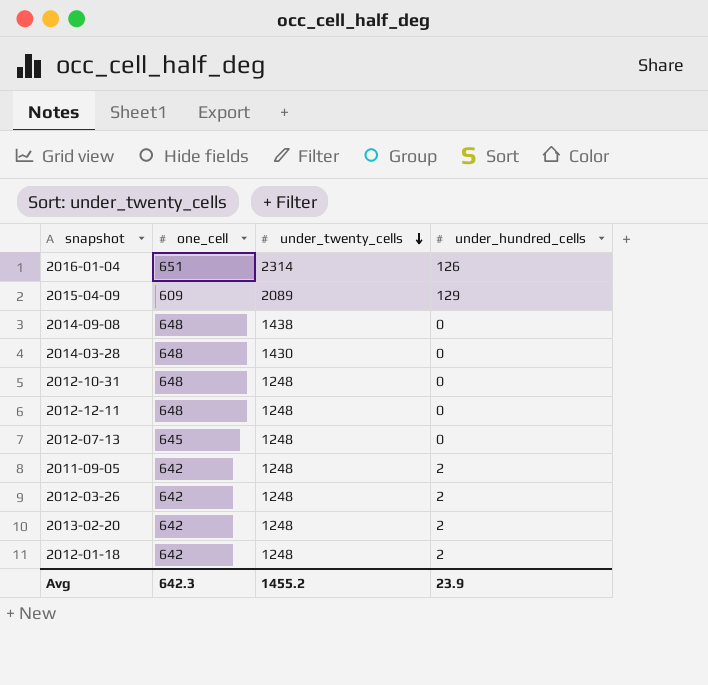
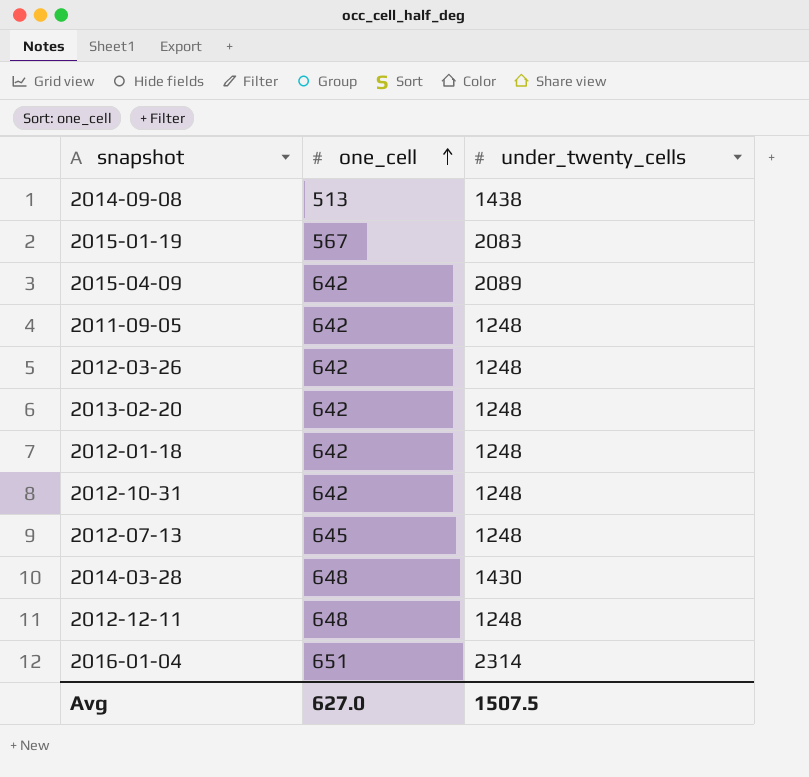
row order: under_twenty_cells descending -> one_cell ascending
column under_hundred_cells | position: 4 -> none
2014-09-08 | one_cell: 648 -> 513
row 2015-01-19: none -> 567 | 2083
2015-04-09 | one_cell: 609 -> 642
2012-10-31 | one_cell: 648 -> 642
Avg | one_cell: 642.3 -> 627.0
Avg | under_twenty_cells: 1455.2 -> 1507.5

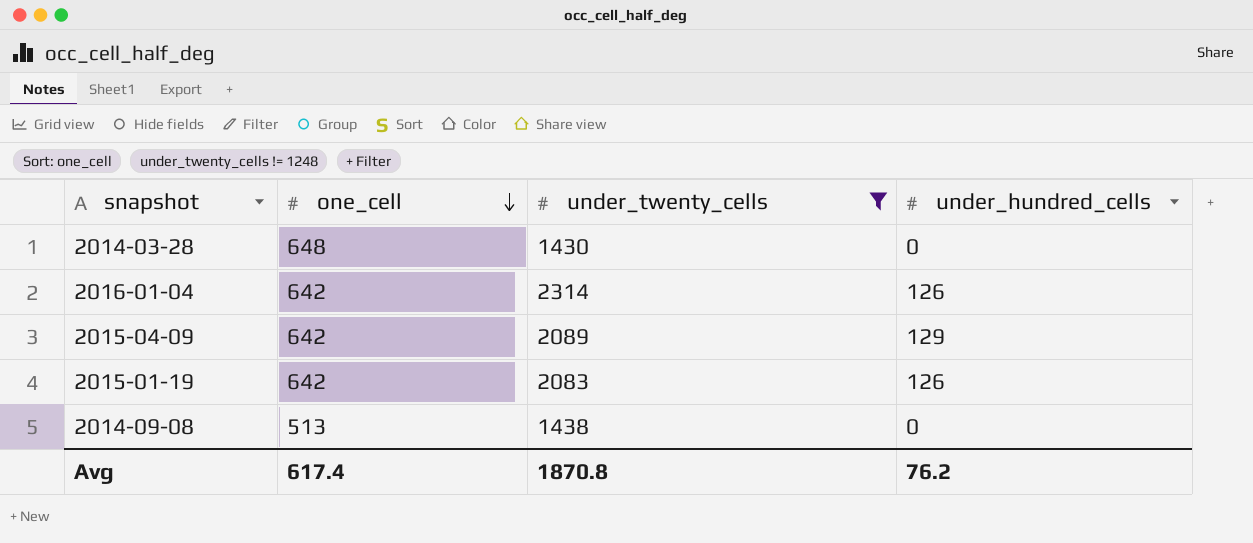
filter: none -> under_twenty_cells != 1248
row order: one_cell ascending -> one_cell descending
column under_hundred_cells | position: none -> 4
2016-01-04 | one_cell: 651 -> 642
2015-01-19 | one_cell: 567 -> 642
Avg | one_cell: 627.0 -> 617.4
Avg | under_twenty_cells: 1507.5 -> 1870.8

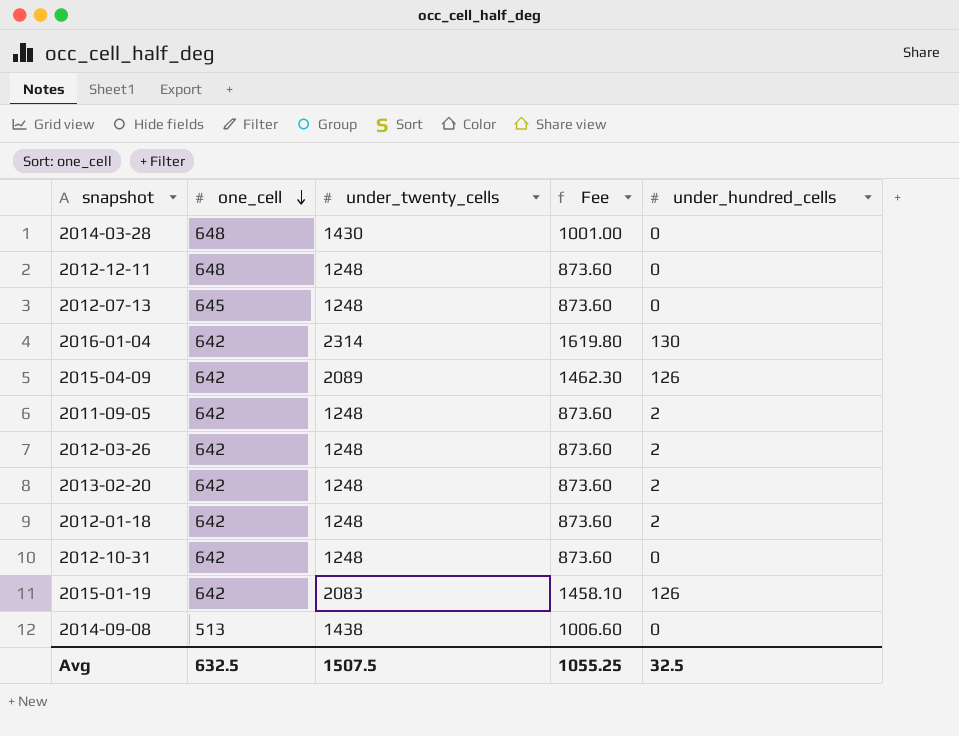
filter: under_twenty_cells != 1248 -> none
column Fee | formula: none -> [under_twenty_cells] * 0.7
2016-01-04 | under_hundred_cells: 126 -> 130
2015-04-09 | under_hundred_cells: 129 -> 126
Avg | one_cell: 617.4 -> 632.5
Avg | under_twenty_cells: 1870.8 -> 1507.5
Avg | under_hundred_cells: 76.2 -> 32.5

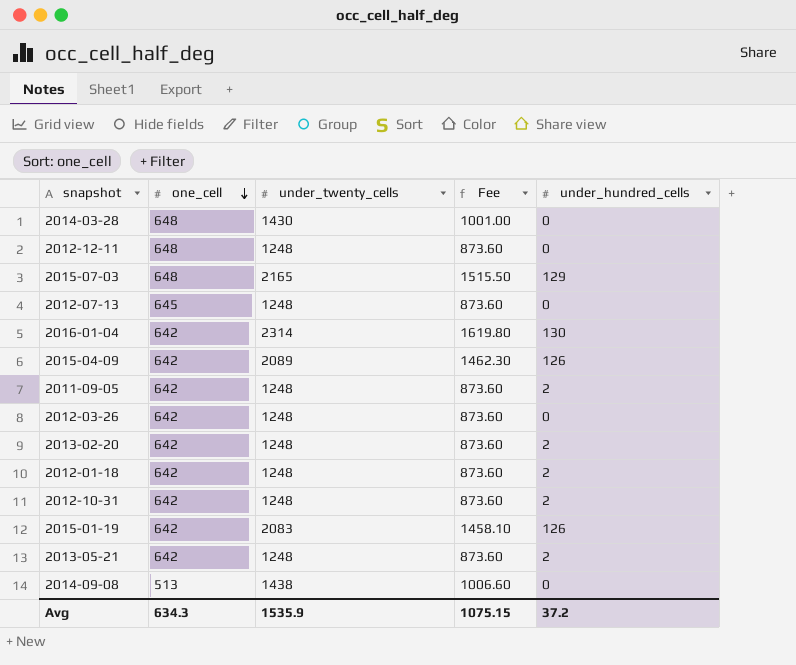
row 2015-07-03: none -> 648 | 2165 | 1515.50 | 129
2012-03-26 | under_hundred_cells: 2 -> 0
2012-10-31 | under_hundred_cells: 0 -> 2
row 2013-05-21: none -> 642 | 1248 | 873.60 | 2
Avg | one_cell: 632.5 -> 634.3
Avg | under_twenty_cells: 1507.5 -> 1535.9
Avg | Fee: 1055.25 -> 1075.15
Avg | under_hundred_cells: 32.5 -> 37.2

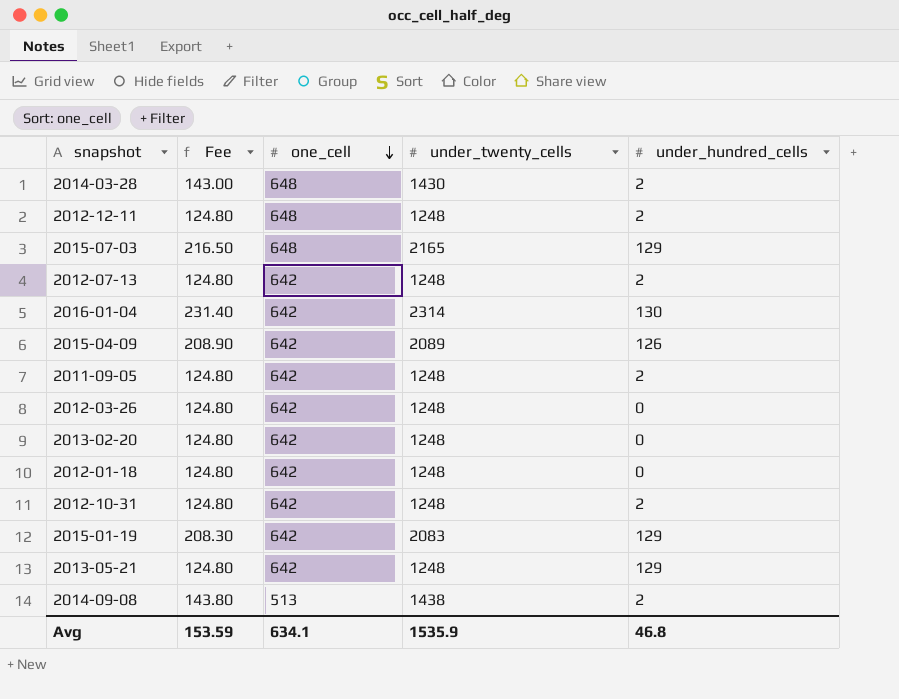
column Fee | formula: [under_twenty_cells] * 0.7 -> [under_twenty_cells] * 0.1
column Fee | position: 4 -> 2
2014-03-28 | under_hundred_cells: 0 -> 2
2012-12-11 | under_hundred_cells: 0 -> 2
2012-07-13 | one_cell: 645 -> 642
2012-07-13 | under_hundred_cells: 0 -> 2
2013-02-20 | under_hundred_cells: 2 -> 0
2012-01-18 | under_hundred_cells: 2 -> 0
2015-01-19 | under_hundred_cells: 126 -> 129
2013-05-21 | under_hundred_cells: 2 -> 129
2014-09-08 | under_hundred_cells: 0 -> 2
Avg | Fee: 1075.15 -> 153.59
Avg | one_cell: 634.3 -> 634.1
Avg | under_hundred_cells: 37.2 -> 46.8

